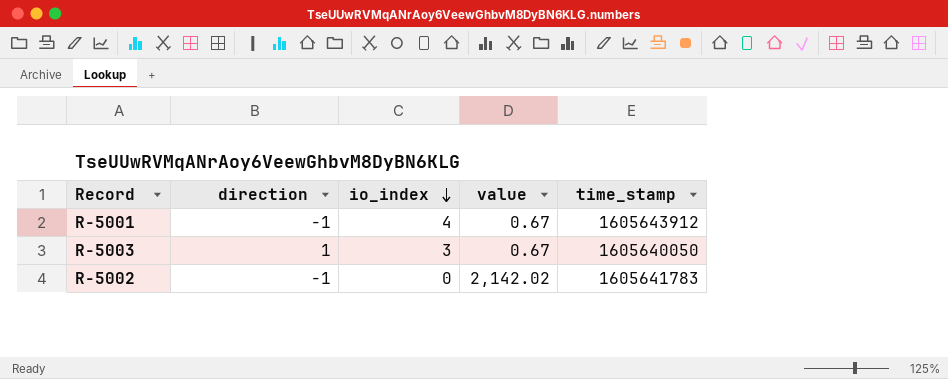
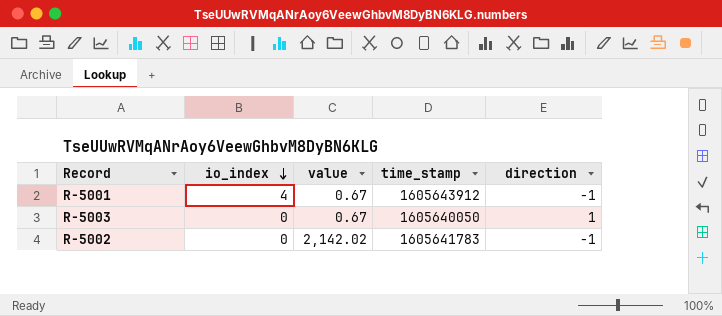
column direction | position: 2 -> 5
R-5003 | io_index: 3 -> 0

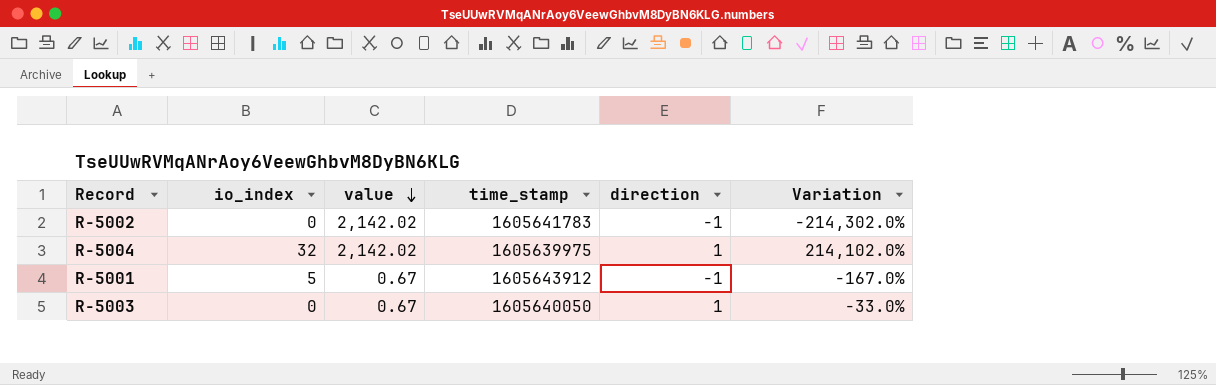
row order: io_index descending -> value descending
column Variation | formula: none -> ([value] - [direction]) / [direction]
row R-5004: none -> 32 | 2,142.02 | 1605639975 | 1 | 214,102.0%
R-5001 | io_index: 4 -> 5

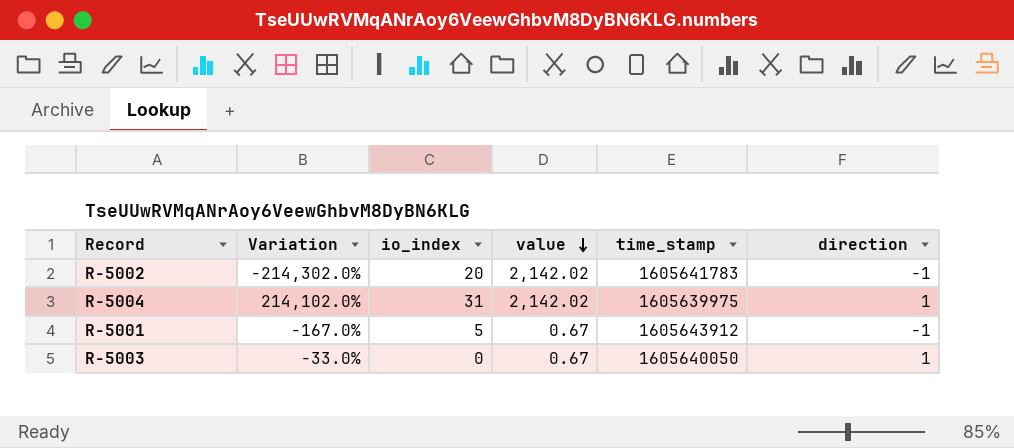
column Variation | position: 6 -> 2
R-5002 | io_index: 0 -> 20
R-5004 | io_index: 32 -> 31

